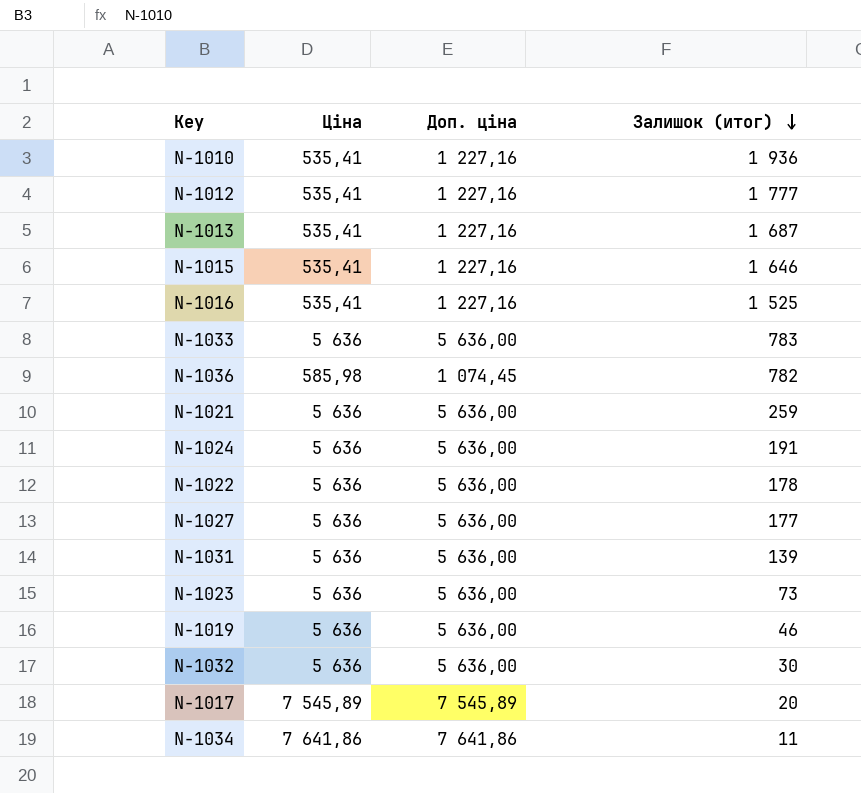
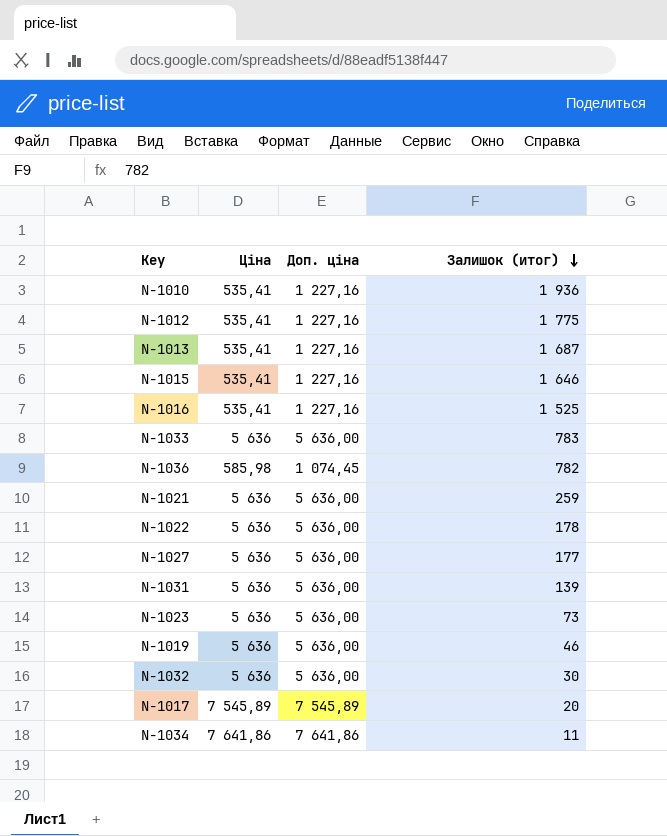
row N-1024: 5 636 | 5 636,00 | 191 -> none
N-1012 | Залишок (итог): 1 777 -> 1 775

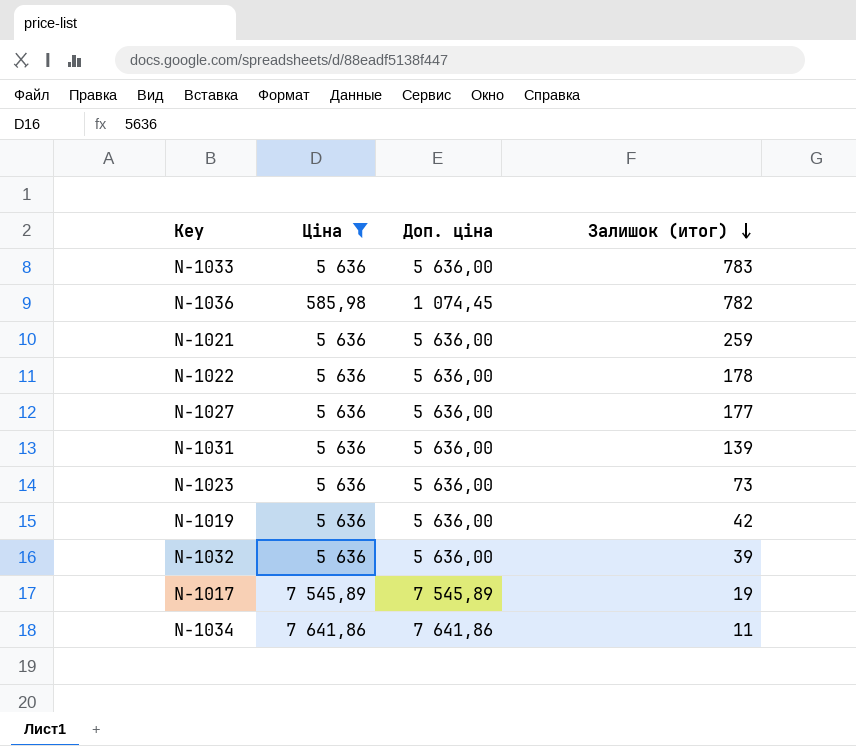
filter: none -> Ціна != 535,41
N-1019 | Залишок (итог): 46 -> 42
N-1032 | Залишок (итог): 30 -> 39
N-1017 | Залишок (итог): 20 -> 19

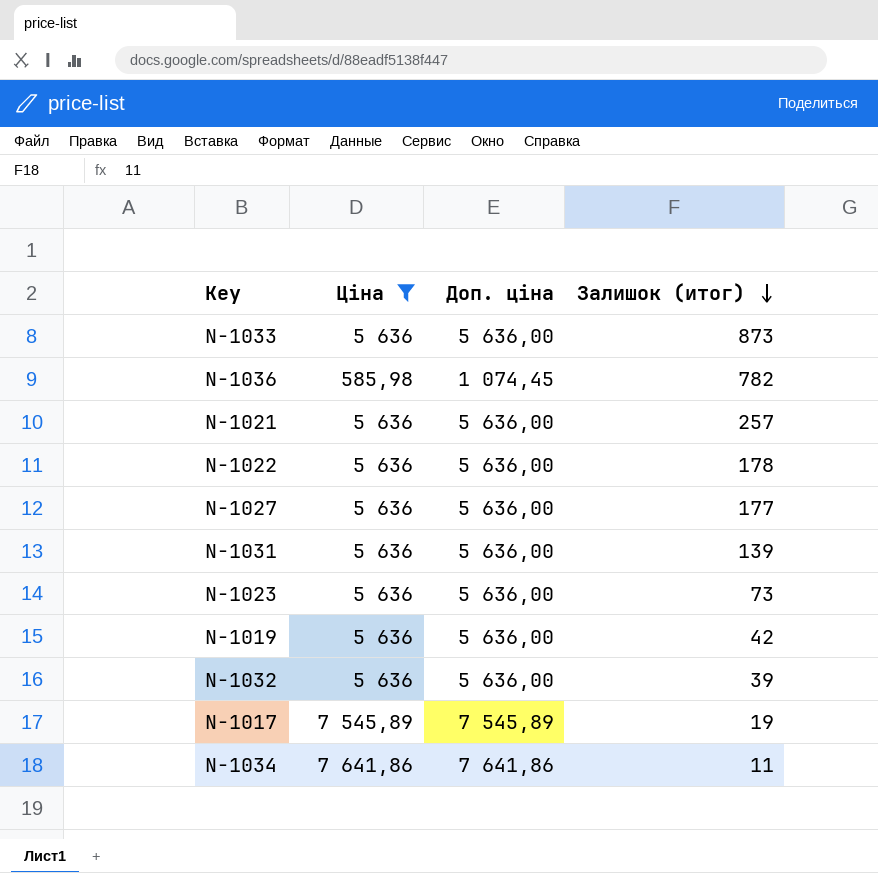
N-1033 | Залишок (итог): 783 -> 873
N-1021 | Залишок (итог): 259 -> 257

